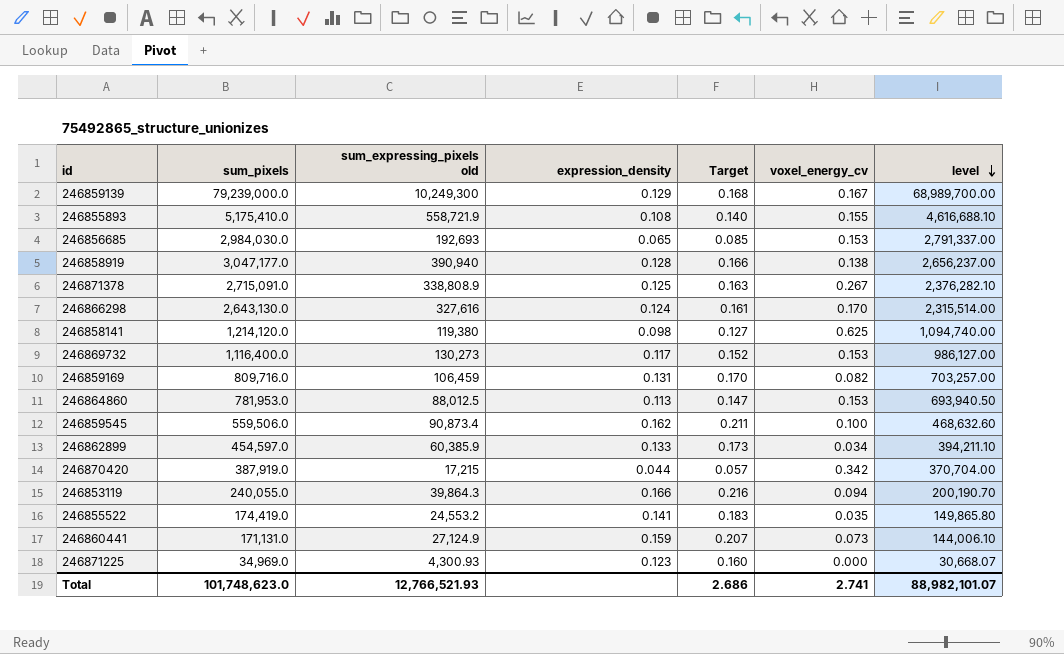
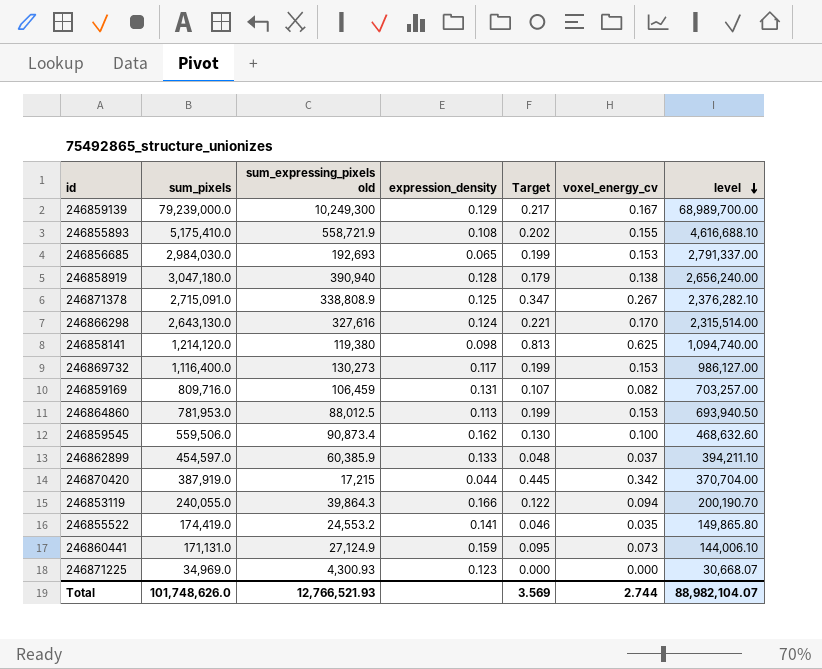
column Target | formula: [expression_density] * 1.3 -> [voxel_energy_cv] * 1.3
246858919 | sum_pixels: 3,047,177.0 -> 3,047,180.0
246858919 | level: 2,656,237.00 -> 2,656,240.00
246862899 | voxel_energy_cv: 0.034 -> 0.037
Total | sum_pixels: 101,748,623.0 -> 101,748,626.0
Total | Target: 2.686 -> 3.569
Total | voxel_energy_cv: 2.741 -> 2.744
Total | level: 88,982,101.07 -> 88,982,104.07

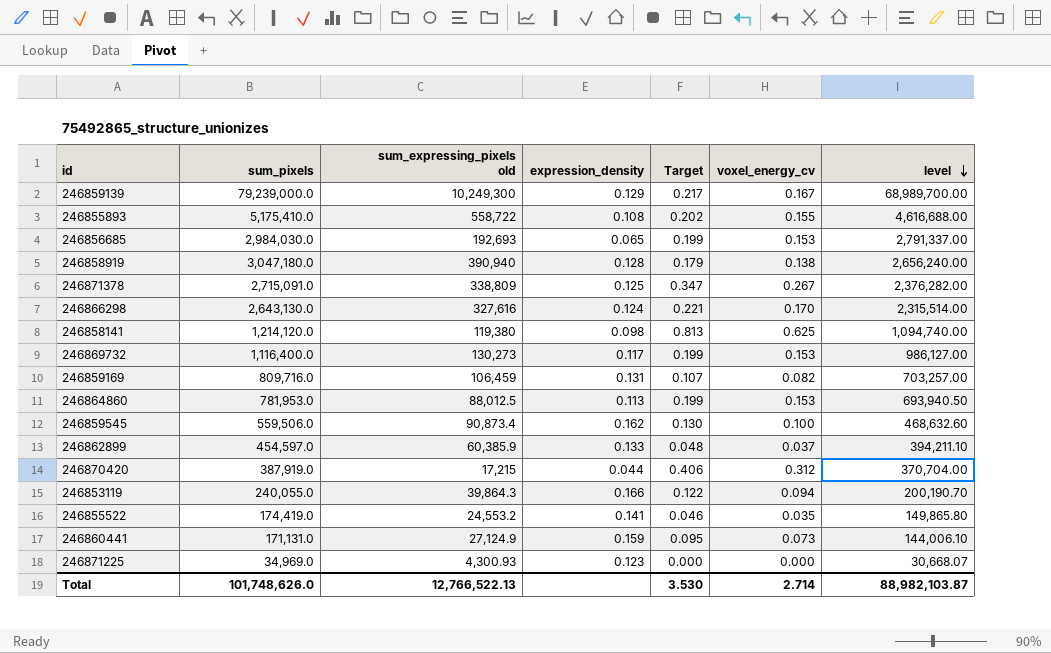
246855893 | sum_expressing_pixels old: 558,721.9 -> 558,722
246855893 | level: 4,616,688.10 -> 4,616,688.00
246871378 | sum_expressing_pixels old: 338,808.9 -> 338,809
246871378 | level: 2,376,282.10 -> 2,376,282.00
246870420 | Target: 0.445 -> 0.406
246870420 | voxel_energy_cv: 0.342 -> 0.312
Total | sum_expressing_pixels old: 12,766,521.93 -> 12,766,522.13
Total | Target: 3.569 -> 3.530
Total | voxel_energy_cv: 2.744 -> 2.714
Total | level: 88,982,104.07 -> 88,982,103.87

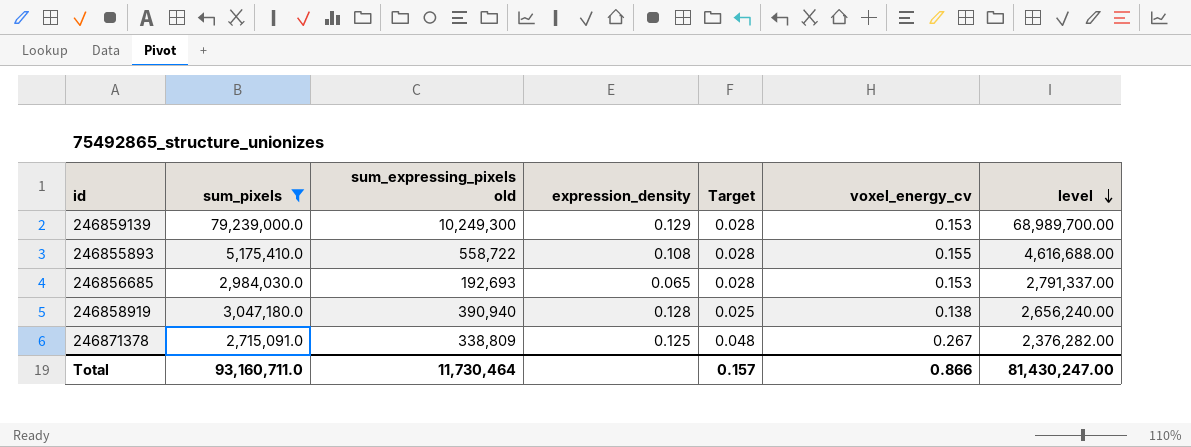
filter: none -> sum_pixels >= 2,715,091.0
column Target | formula: [voxel_energy_cv] * 1.3 -> [voxel_energy_cv] * 0.18
246859139 | voxel_energy_cv: 0.167 -> 0.153
Total | sum_pixels: 101,748,626.0 -> 93,160,711.0
Total | sum_expressing_pixels old: 12,766,522.13 -> 11,730,464
Total | Target: 3.530 -> 0.157
Total | voxel_energy_cv: 2.714 -> 0.866
Total | level: 88,982,103.87 -> 81,430,247.00

